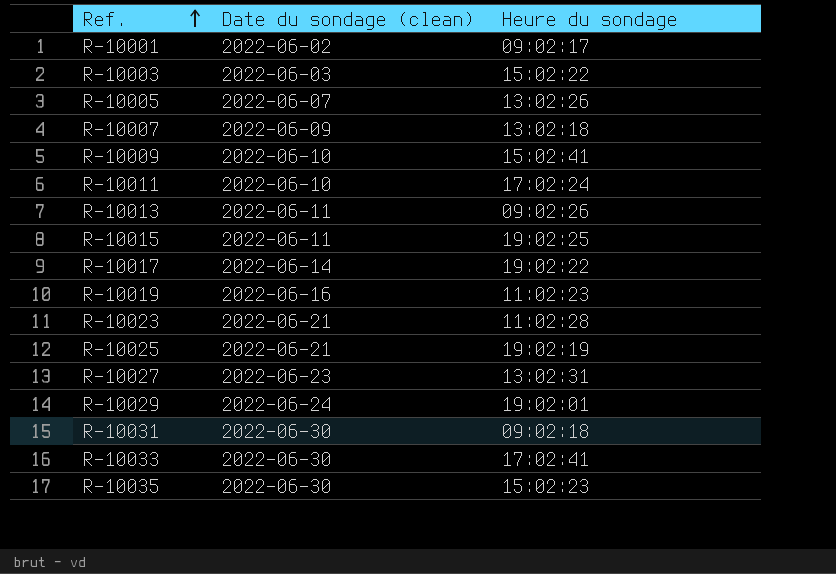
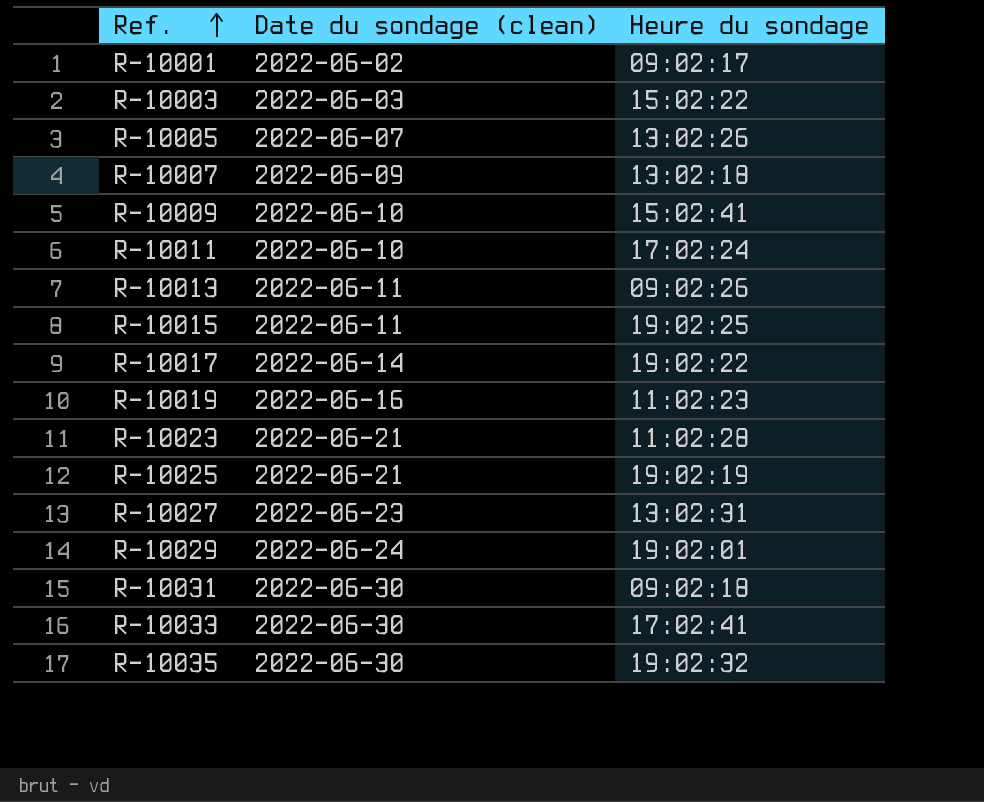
R-10035 | Heure du sondage: 15:02:23 -> 19:02:32

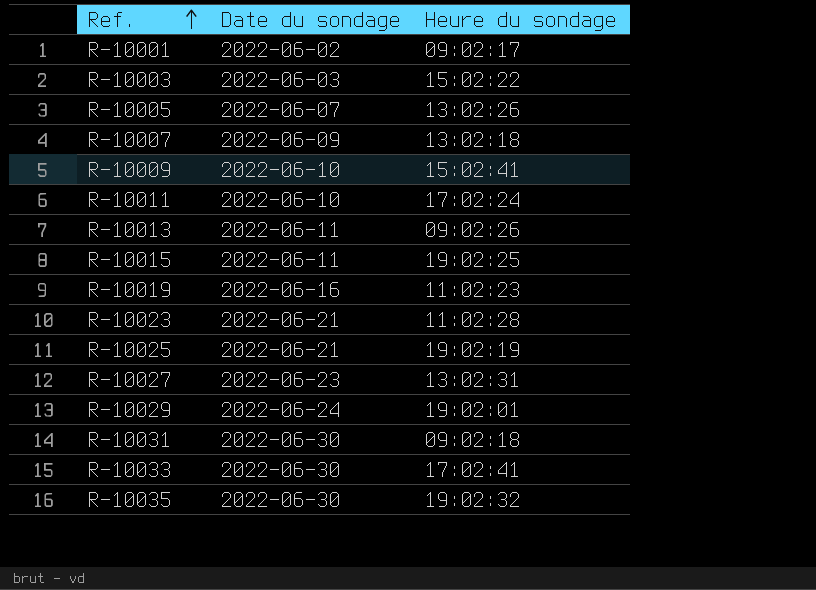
column name: Date du sondage (clean) -> Date du sondage
row R-10017: 2022-06-14 | 19:02:22 -> none

